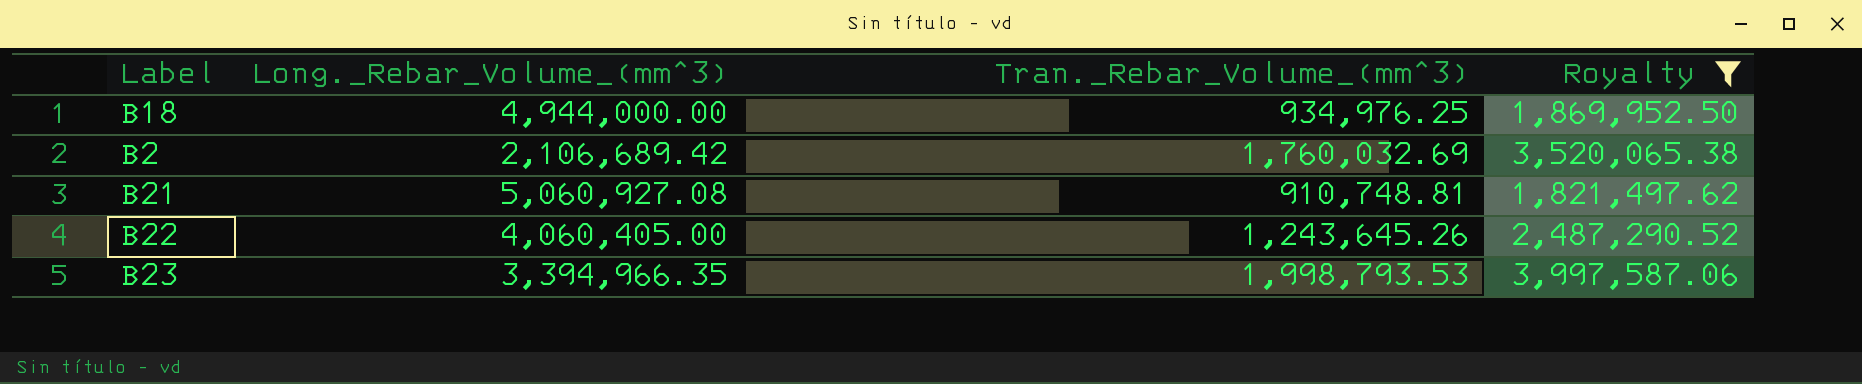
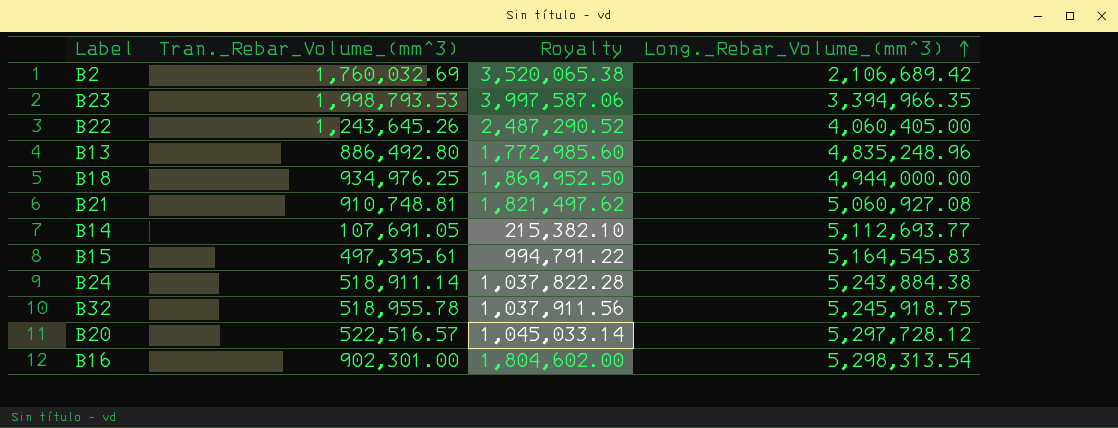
filter: Royalty >= 1,821,497.62 -> none
row order: none -> Long._Rebar_Volume_(mm^3) ascending
column Long._Rebar_Volume_(mm^3) | position: 2 -> 4

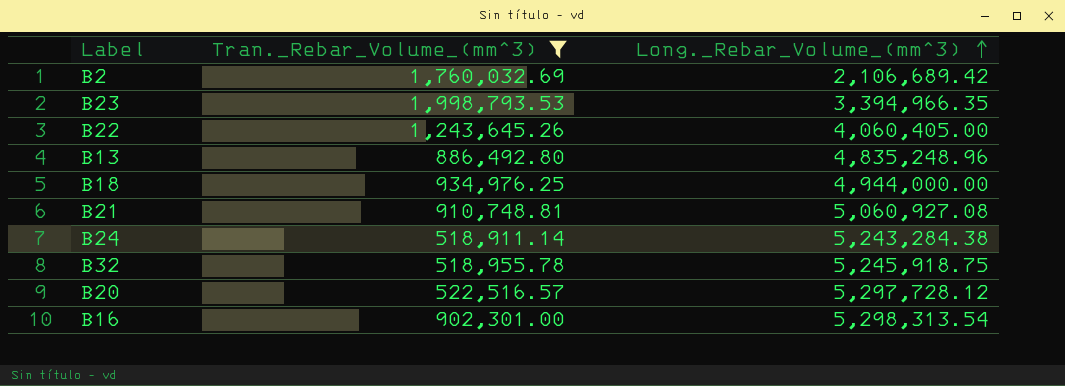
filter: none -> Tran._Rebar_Volume_(mm^3) >= 518,911.14
column Royalty | formula: [Tran._Rebar_Volume_(mm^3)] * 2 -> none
B24 | Long._Rebar_Volume_(mm^3): 5,243,884.38 -> 5,243,284.38

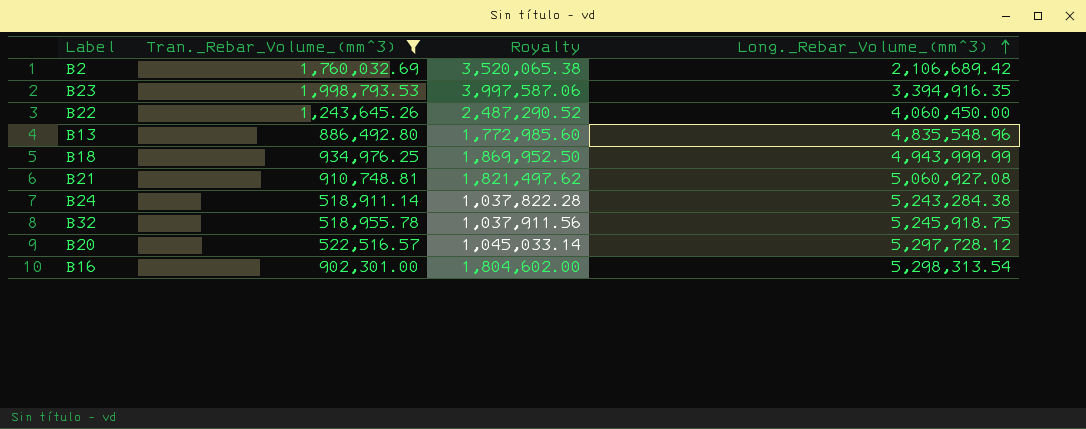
column Royalty | formula: none -> [Tran._Rebar_Volume_(mm^3)] * 2
B23 | Long._Rebar_Volume_(mm^3): 3,394,966.35 -> 3,394,916.35
B22 | Long._Rebar_Volume_(mm^3): 4,060,405.00 -> 4,060,450.00
B13 | Long._Rebar_Volume_(mm^3): 4,835,248.96 -> 4,835,548.96
B18 | Long._Rebar_Volume_(mm^3): 4,944,000.00 -> 4,943,999.99

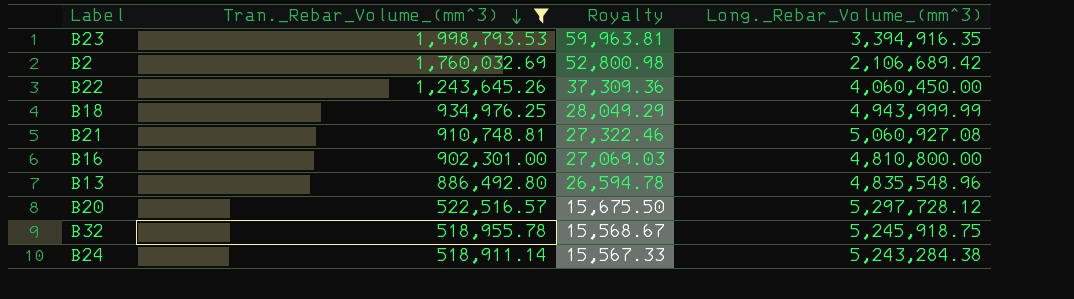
row order: Long._Rebar_Volume_(mm^3) ascending -> Tran._Rebar_Volume_(mm^3) descending
column Royalty | formula: [Tran._Rebar_Volume_(mm^3)] * 2 -> [Tran._Rebar_Volume_(mm^3)] * 0.03
B16 | Long._Rebar_Volume_(mm^3): 5,298,313.54 -> 4,810,800.00

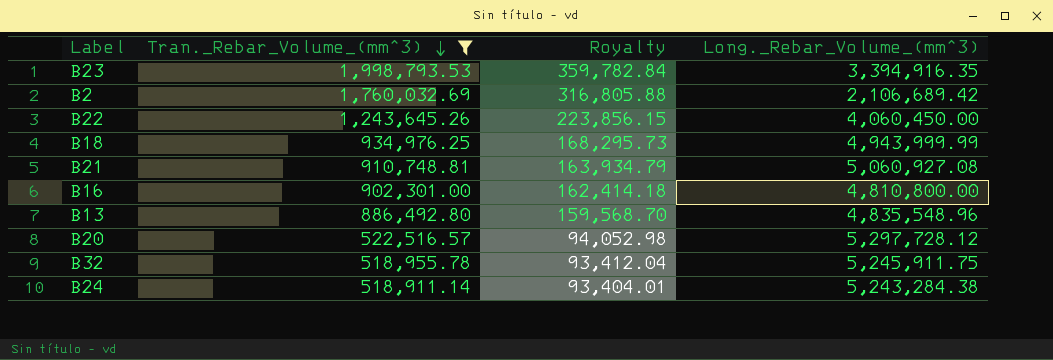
column Royalty | formula: [Tran._Rebar_Volume_(mm^3)] * 0.03 -> [Tran._Rebar_Volume_(mm^3)] * 0.18
B32 | Long._Rebar_Volume_(mm^3): 5,245,918.75 -> 5,245,911.75

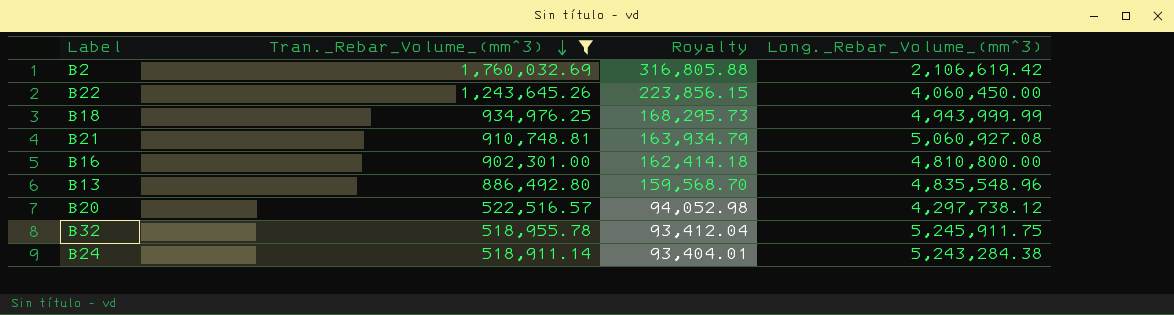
row B23: 1,998,793.53 | 359,782.84 | 3,394,916.35 -> none
B2 | Long._Rebar_Volume_(mm^3): 2,106,689.42 -> 2,106,619.42
B20 | Long._Rebar_Volume_(mm^3): 5,297,728.12 -> 4,297,738.12

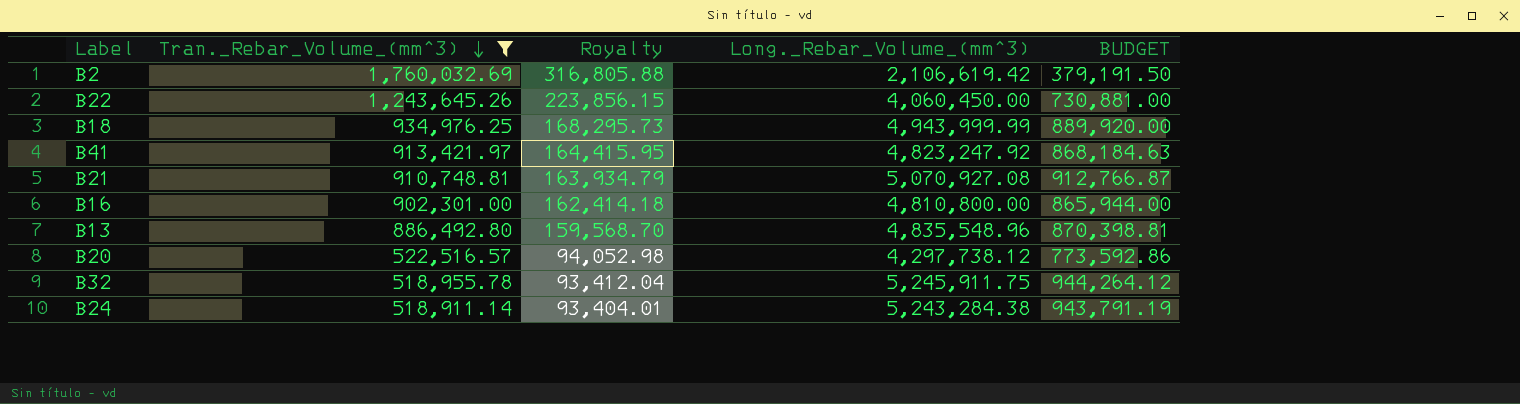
column BUDGET | formula: none -> [Long._Rebar_Volume_(mm^3)] * 0.18
row B41: none -> 913,421.97 | 164,415.95 | 4,823,247.92 | 868,184.63
B21 | Long._Rebar_Volume_(mm^3): 5,060,927.08 -> 5,070,927.08

